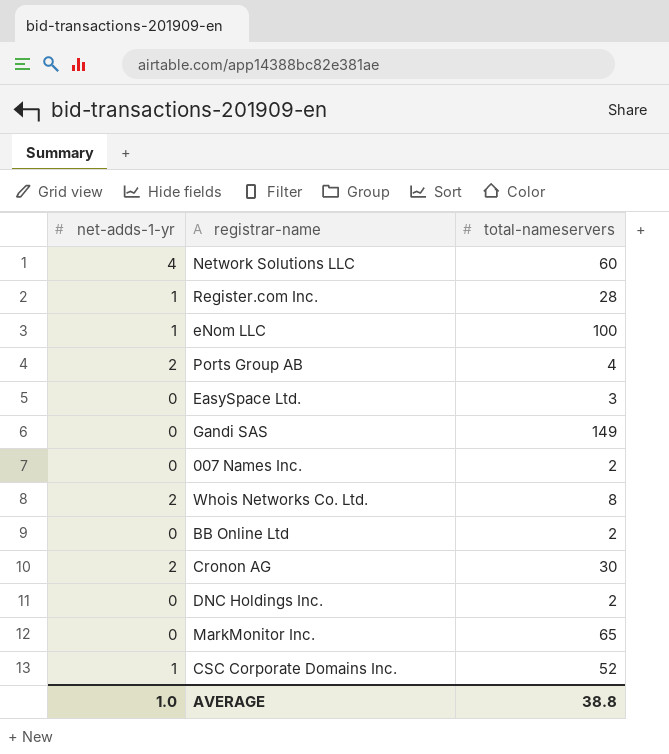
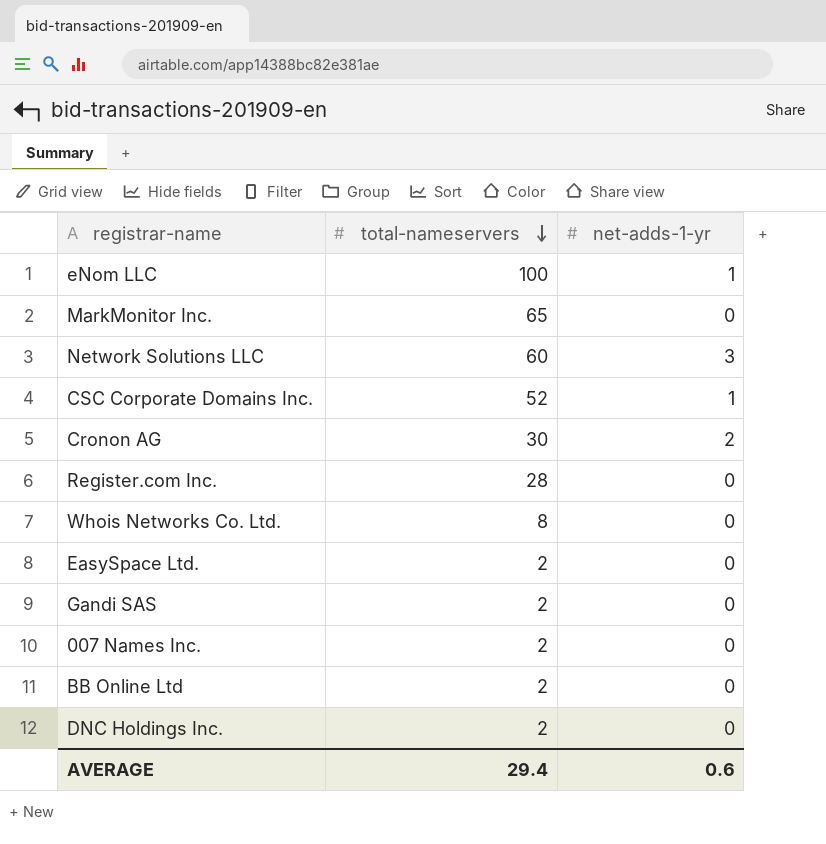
row order: none -> total-nameservers descending
column net-adds-1-yr | position: 1 -> 3
row Ports Group AB: 2 | 4 -> none
Network Solutions LLC | net-adds-1-yr: 4 -> 3
Register.com Inc. | net-adds-1-yr: 1 -> 0
Whois Networks Co. Ltd. | net-adds-1-yr: 2 -> 0
EasySpace Ltd. | total-nameservers: 3 -> 2
Gandi SAS | total-nameservers: 149 -> 2
AVERAGE | total-nameservers: 38.8 -> 29.4
AVERAGE | net-adds-1-yr: 1.0 -> 0.6

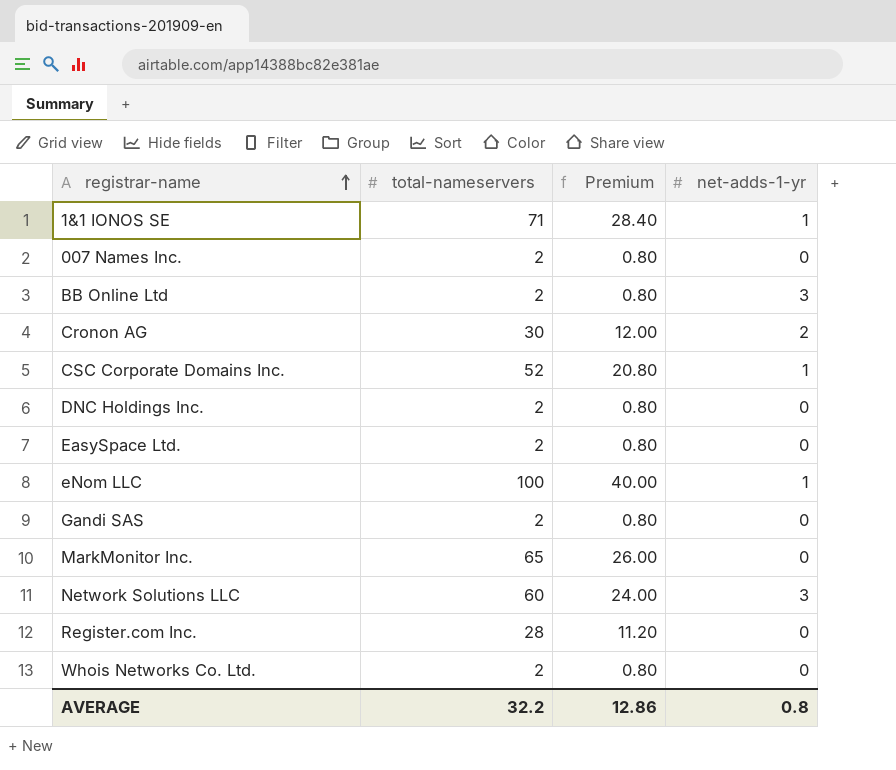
row order: total-nameservers descending -> registrar-name ascending
column Premium | formula: none -> [total-nameservers] * 0.4
row 1&1 IONOS SE: none -> 71 | 28.40 | 1
BB Online Ltd | net-adds-1-yr: 0 -> 3
Whois Networks Co. Ltd. | total-nameservers: 8 -> 2
AVERAGE | total-nameservers: 29.4 -> 32.2
AVERAGE | net-adds-1-yr: 0.6 -> 0.8

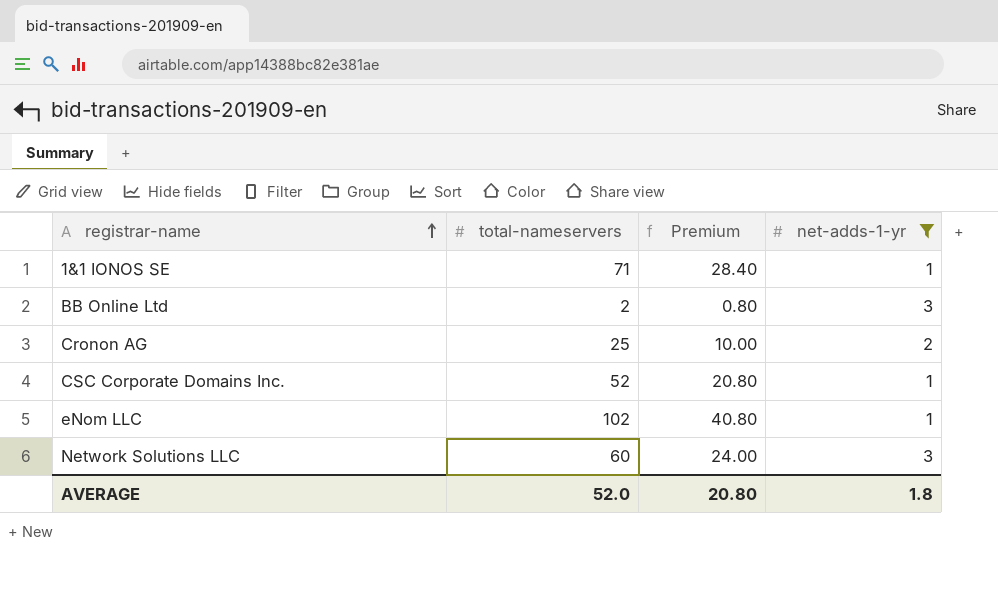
filter: none -> net-adds-1-yr != 0
Cronon AG | total-nameservers: 30 -> 25
Cronon AG | Premium: 12.00 -> 10.00
eNom LLC | total-nameservers: 100 -> 102
eNom LLC | Premium: 40.00 -> 40.80
AVERAGE | total-nameservers: 32.2 -> 52.0
AVERAGE | Premium: 12.86 -> 20.80
AVERAGE | net-adds-1-yr: 0.8 -> 1.8

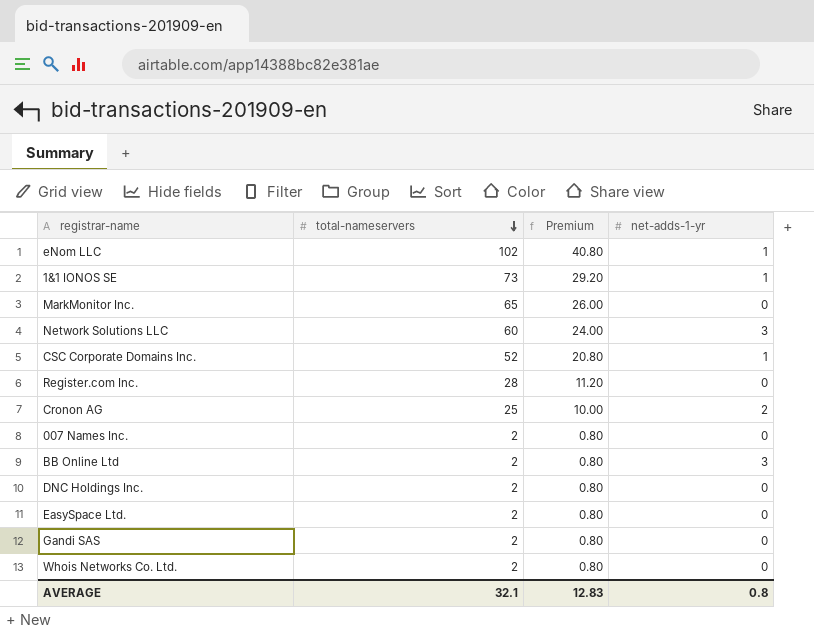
filter: net-adds-1-yr != 0 -> none
row order: registrar-name ascending -> total-nameservers descending
1&1 IONOS SE | total-nameservers: 71 -> 73
1&1 IONOS SE | Premium: 28.40 -> 29.20
AVERAGE | total-nameservers: 52.0 -> 32.1
AVERAGE | Premium: 20.80 -> 12.83
AVERAGE | net-adds-1-yr: 1.8 -> 0.8

